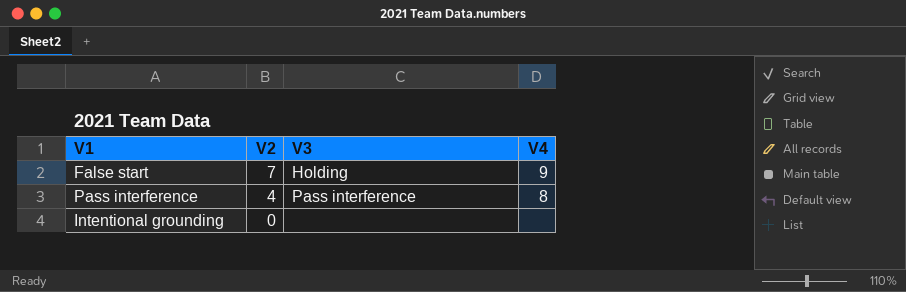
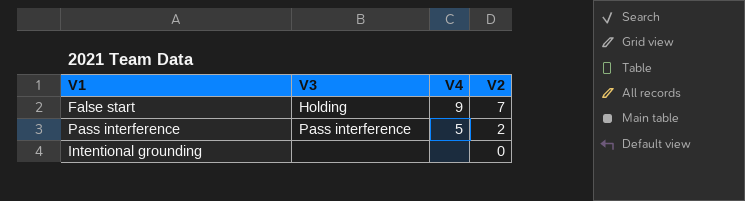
column V2 | position: 2 -> 4
Pass interference | V4: 8 -> 5
Pass interference | V2: 4 -> 2

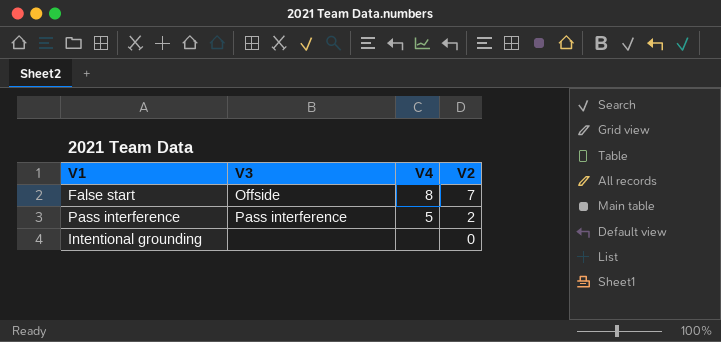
False start | V3: Holding -> Offside
False start | V4: 9 -> 8

